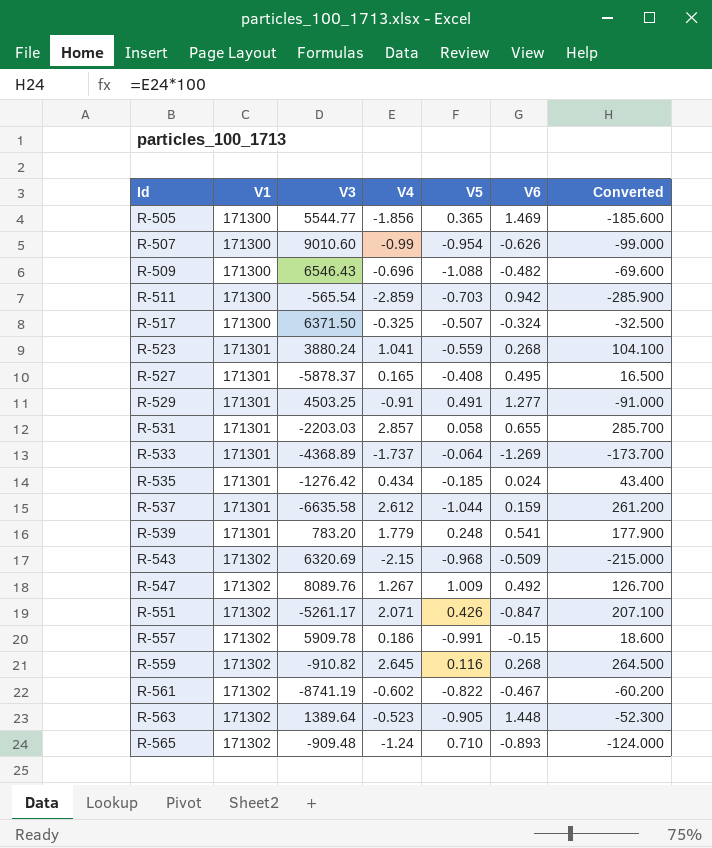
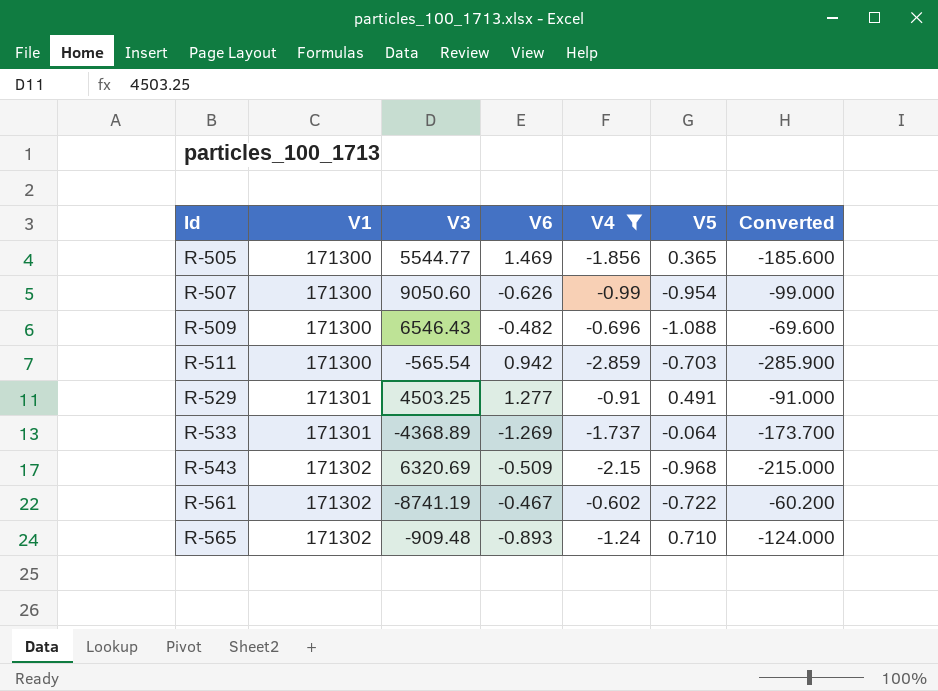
filter: none -> V4 <= -0.602
column V6 | position: 6 -> 4
R-507 | V3: 9010.60 -> 9050.60
R-561 | V5: -0.822 -> -0.722

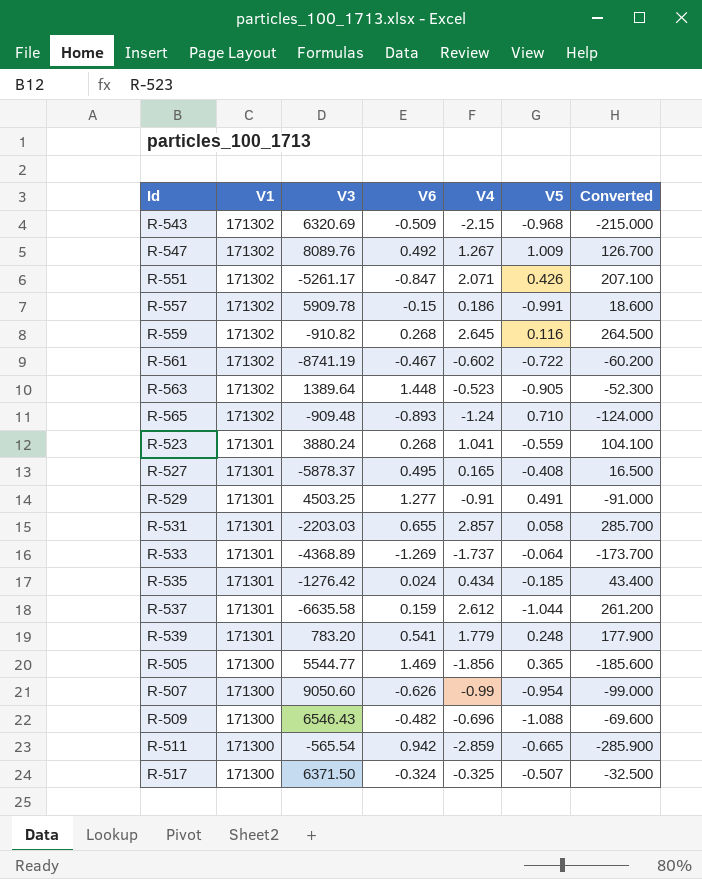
filter: V4 <= -0.602 -> none
row order: Id ascending -> V1 descending
R-511 | V5: -0.703 -> -0.665

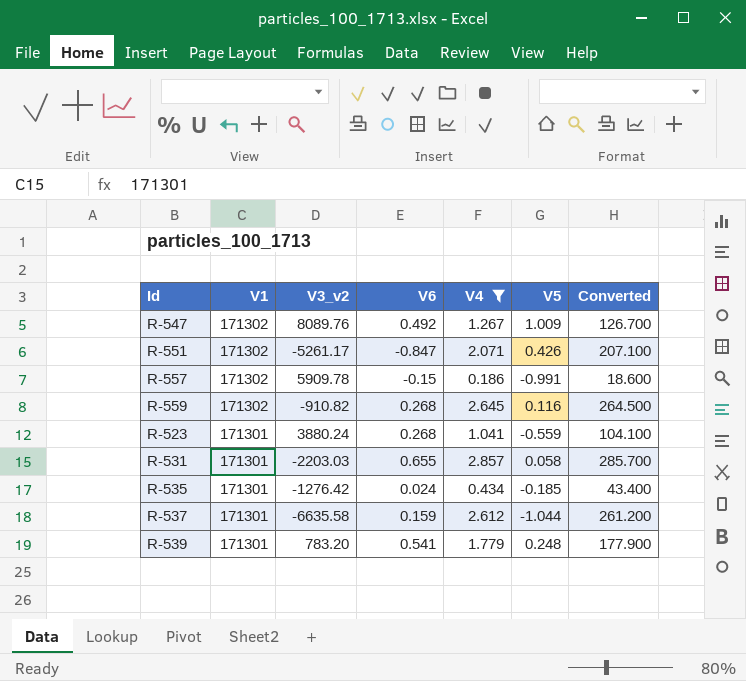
filter: none -> V4 >= 0.186
column name: V3 -> V3_v2

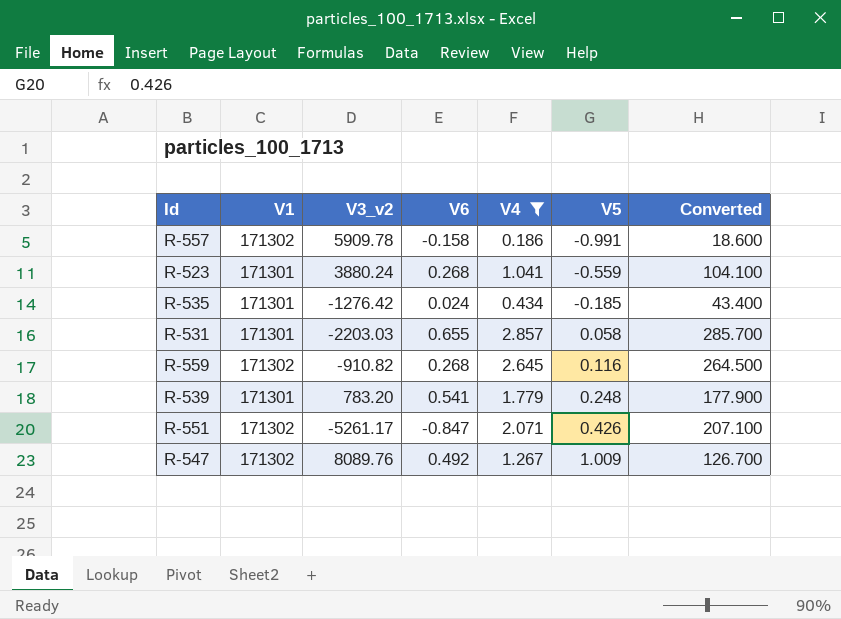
row order: V1 descending -> V5 ascending
row R-537: 171301 | -6635.58 | 0.159 | 2.612 | -1.044 | 261.200 -> none
R-557 | V6: -0.15 -> -0.158

